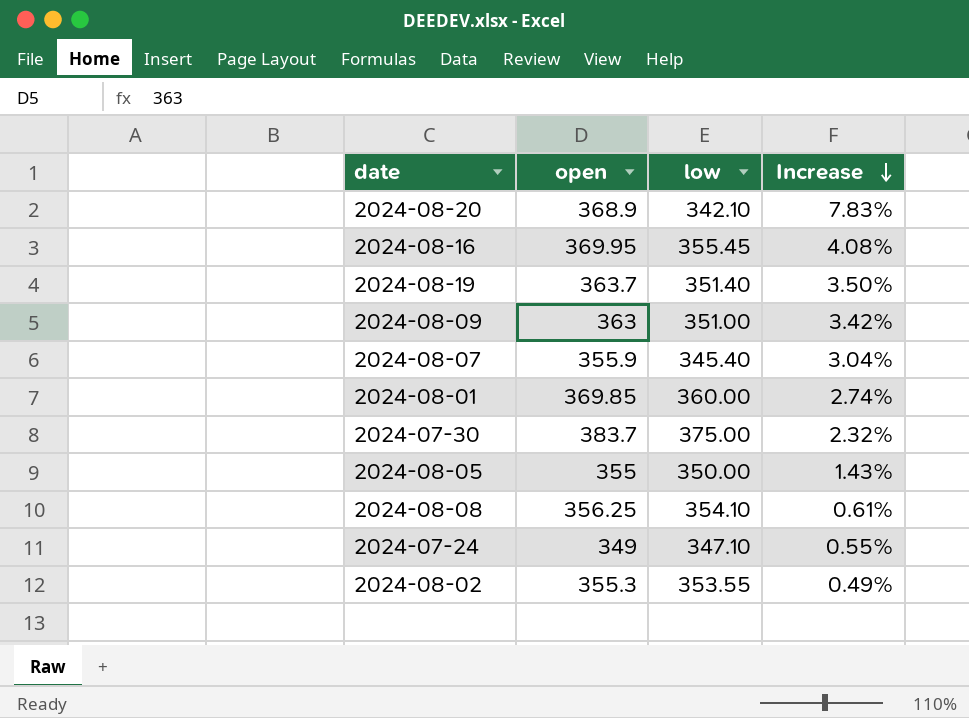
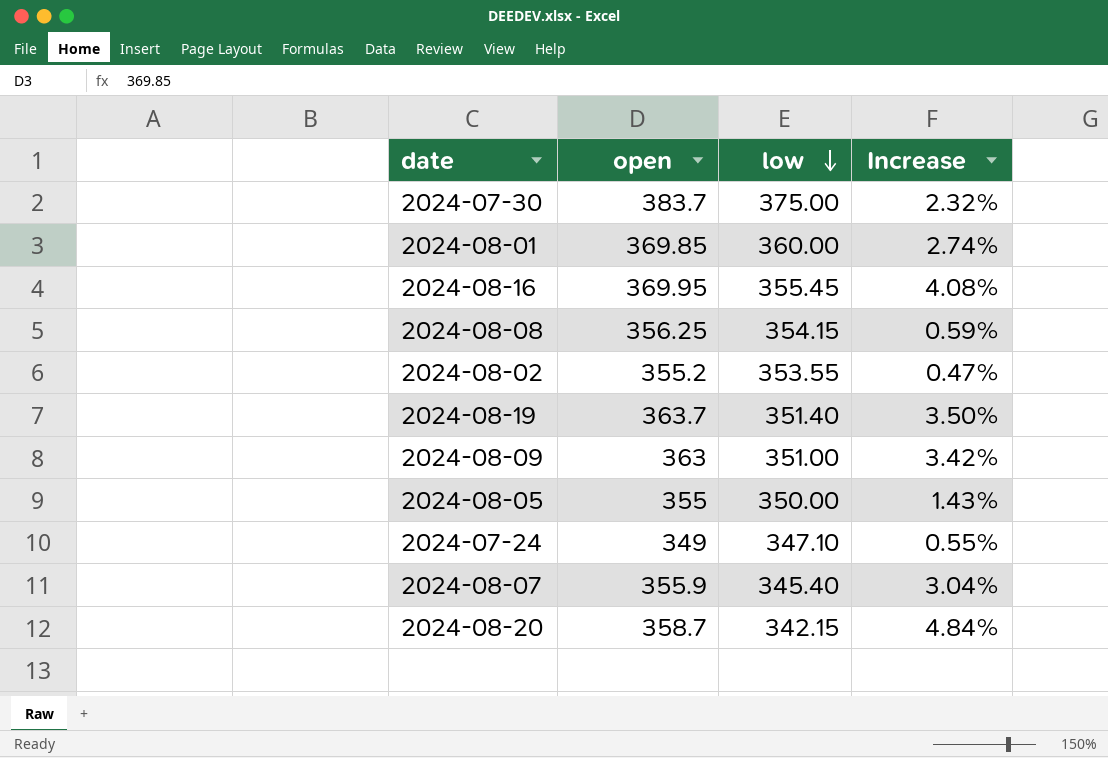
row order: Increase descending -> low descending
2024-08-08 | low: 354.10 -> 354.15
2024-08-08 | Increase: 0.61% -> 0.59%
2024-08-02 | open: 355.3 -> 355.2
2024-08-02 | Increase: 0.49% -> 0.47%
2024-08-20 | open: 368.9 -> 358.7
2024-08-20 | low: 342.10 -> 342.15
2024-08-20 | Increase: 7.83% -> 4.84%

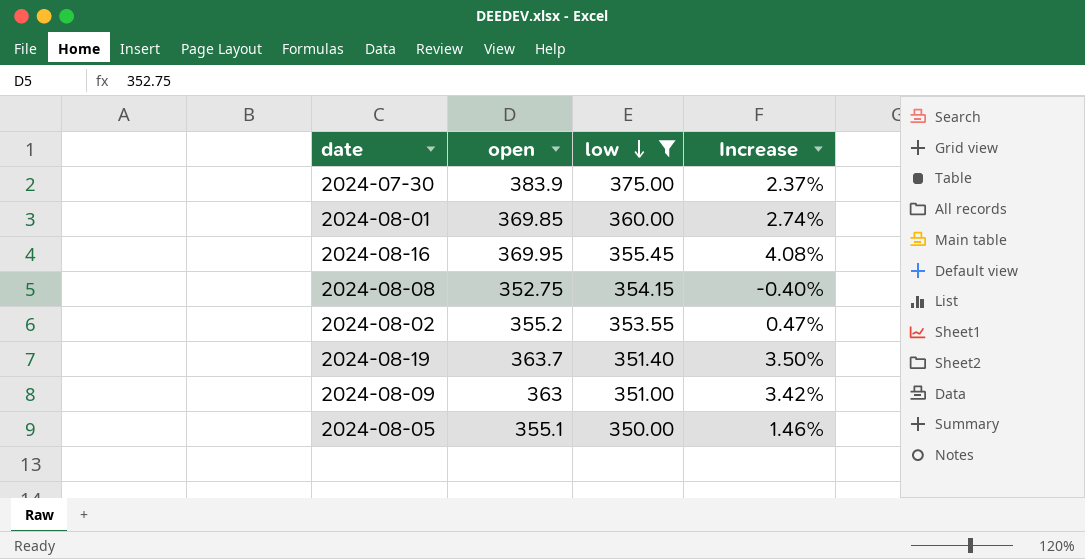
filter: none -> low >= 350.00
2024-07-30 | open: 383.7 -> 383.9
2024-07-30 | Increase: 2.32% -> 2.37%
2024-08-08 | open: 356.25 -> 352.75
2024-08-08 | Increase: 0.59% -> -0.40%
2024-08-05 | open: 355 -> 355.1
2024-08-05 | Increase: 1.43% -> 1.46%

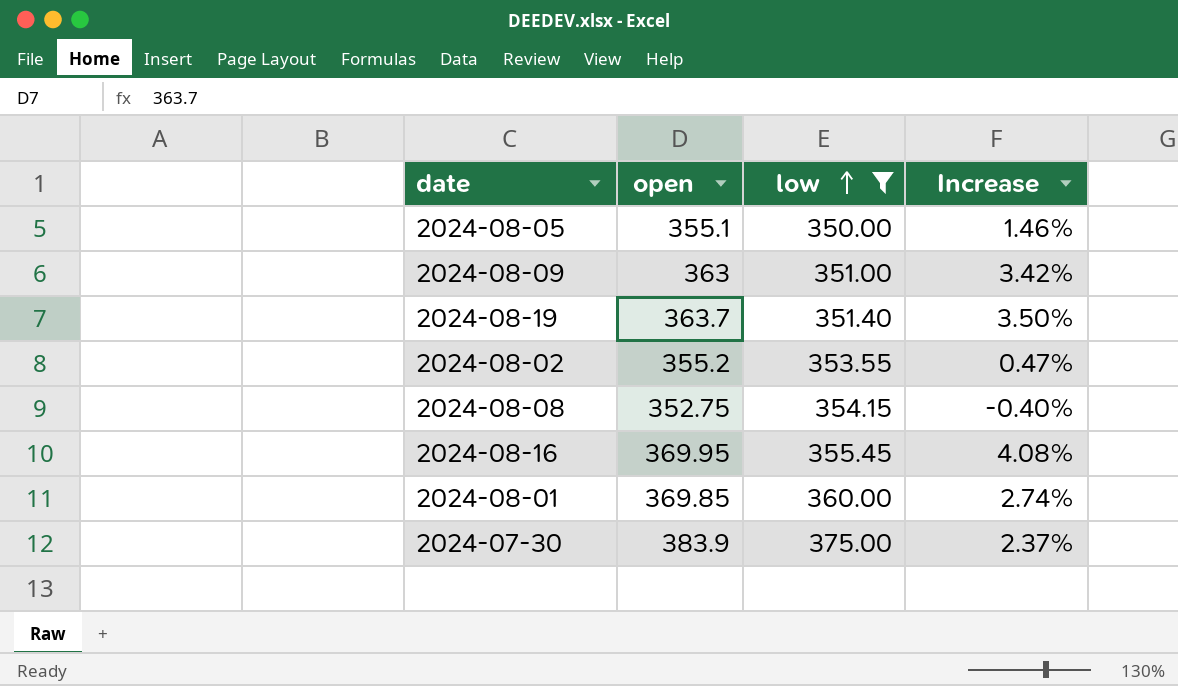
row order: low descending -> low ascending

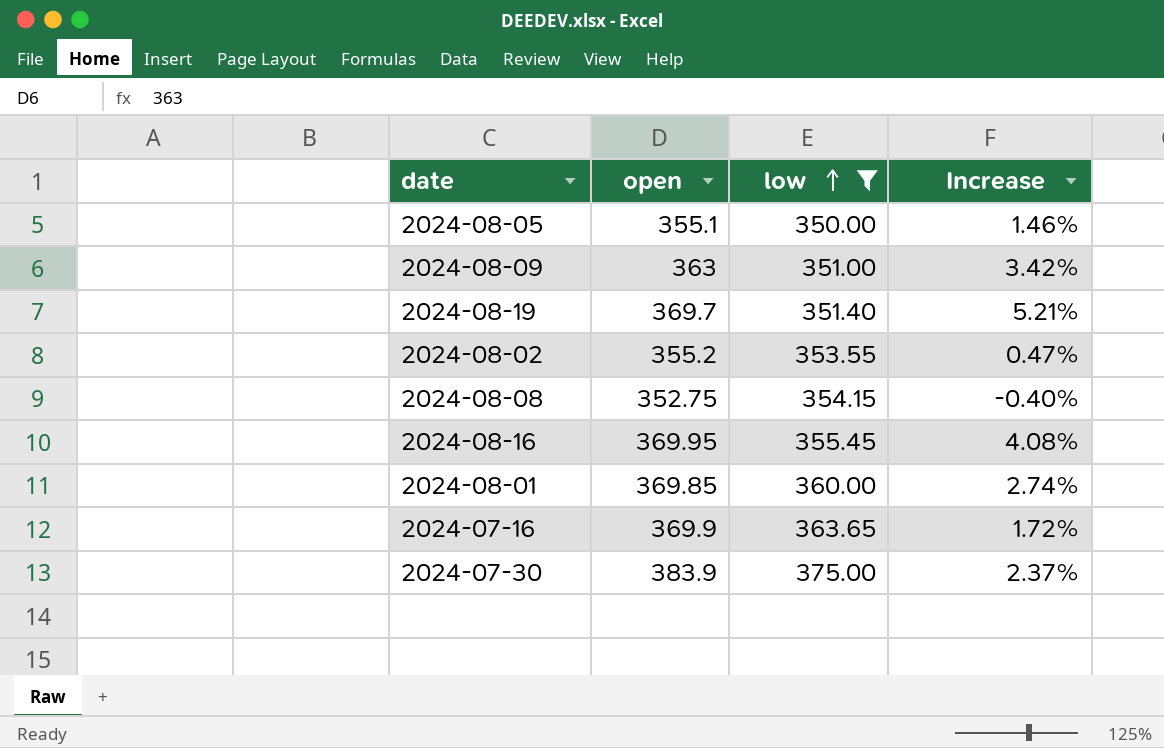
2024-08-19 | open: 363.7 -> 369.7
2024-08-19 | Increase: 3.50% -> 5.21%
row 2024-07-16: none -> 369.9 | 363.65 | 1.72%

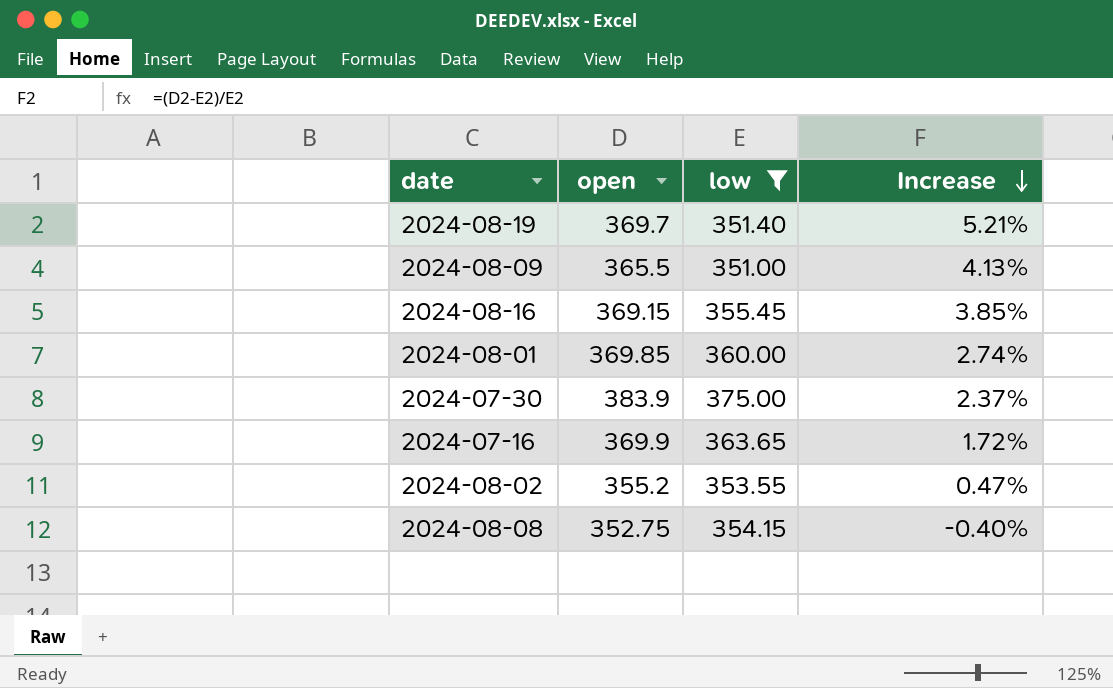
row order: low ascending -> Increase descending
row 2024-08-05: 355.1 | 350.00 | 1.46% -> none
2024-08-09 | open: 363 -> 365.5
2024-08-09 | Increase: 3.42% -> 4.13%
2024-08-16 | open: 369.95 -> 369.15
2024-08-16 | Increase: 4.08% -> 3.85%

